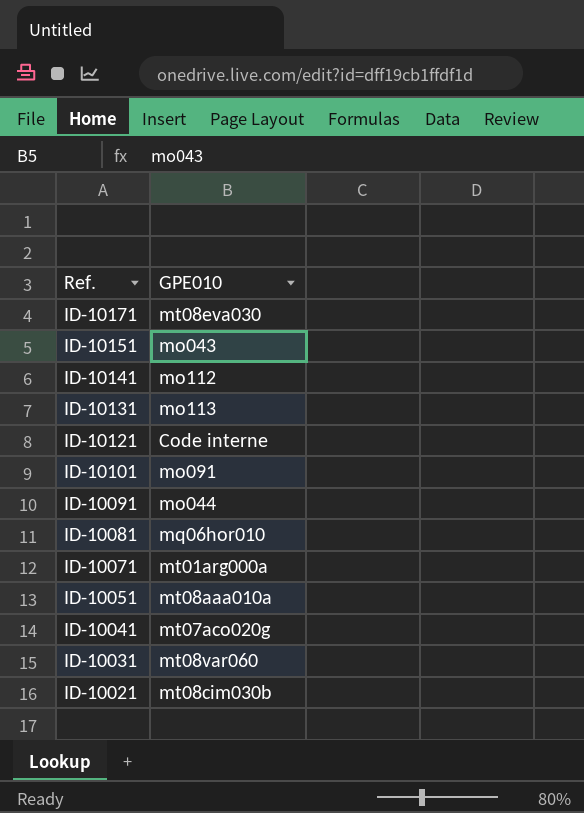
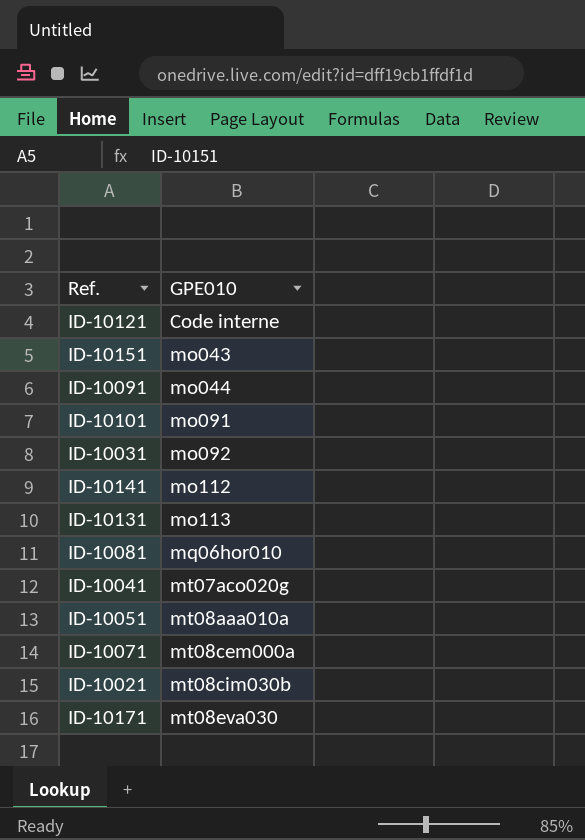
row order: Ref. descending -> GPE010 ascending
ID-10031 | GPE010: mt08var060 -> mo092
ID-10071 | GPE010: mt01arg000a -> mt08cem000a

